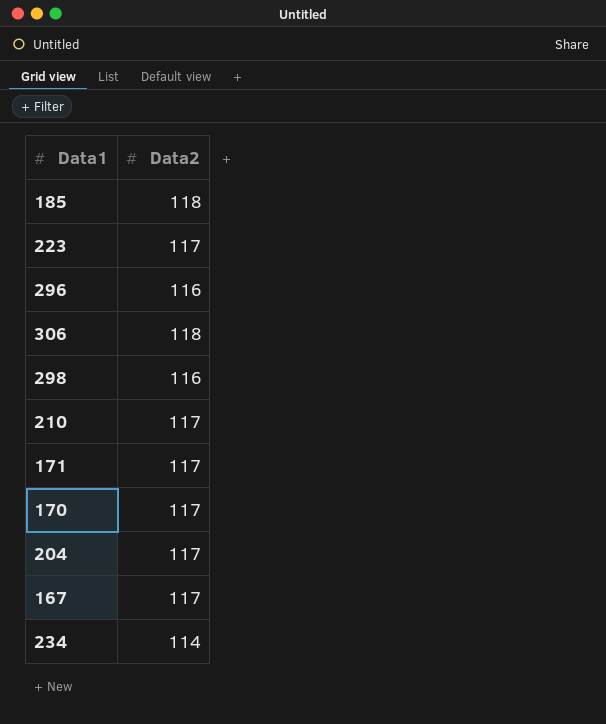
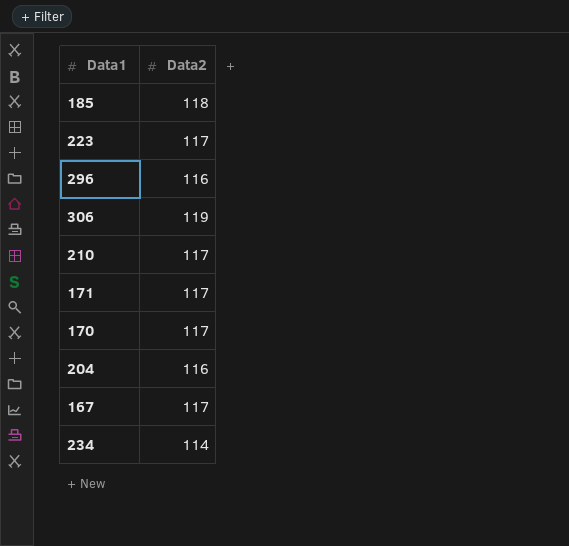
row 298: 116 -> none
306 | Data2: 118 -> 119
204 | Data2: 117 -> 116

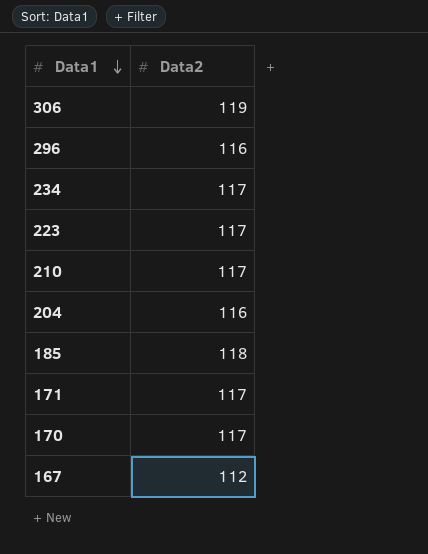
row order: none -> Data1 descending
234 | Data2: 114 -> 117
167 | Data2: 117 -> 112

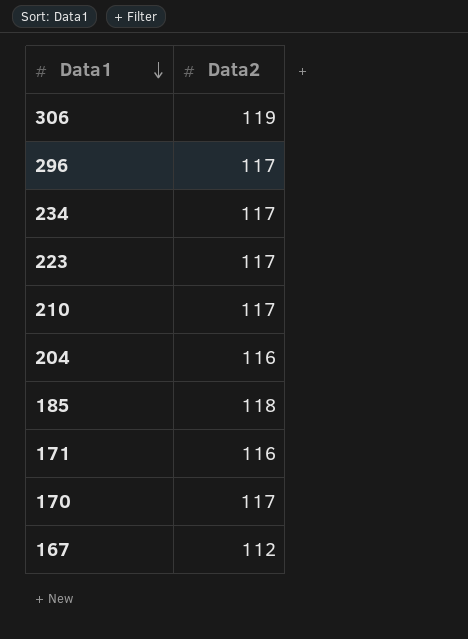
296 | Data2: 116 -> 117
171 | Data2: 117 -> 116

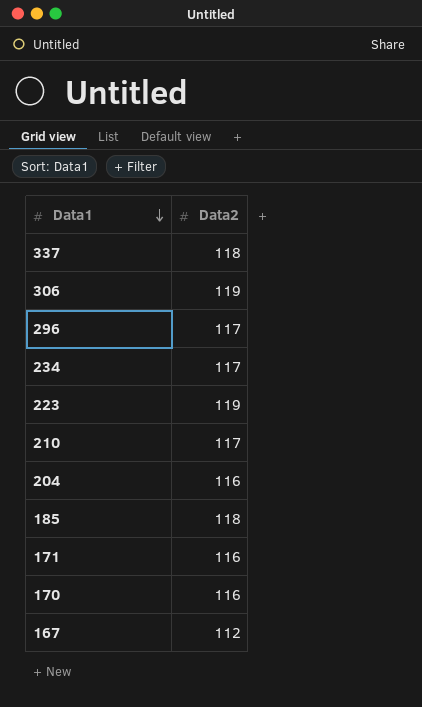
row 337: none -> 118
223 | Data2: 117 -> 119
170 | Data2: 117 -> 116

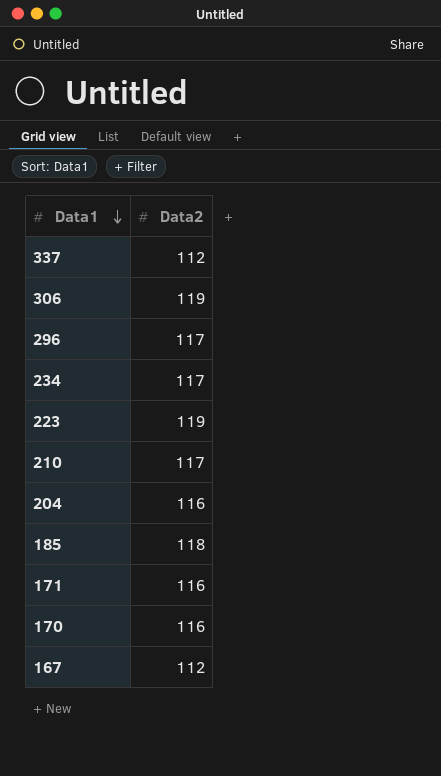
337 | Data2: 118 -> 112

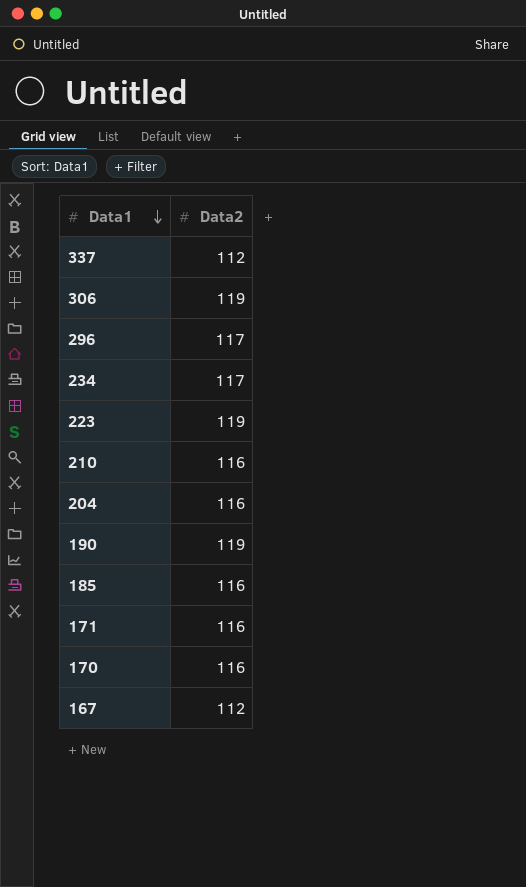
210 | Data2: 117 -> 116
row 190: none -> 119
185 | Data2: 118 -> 116

